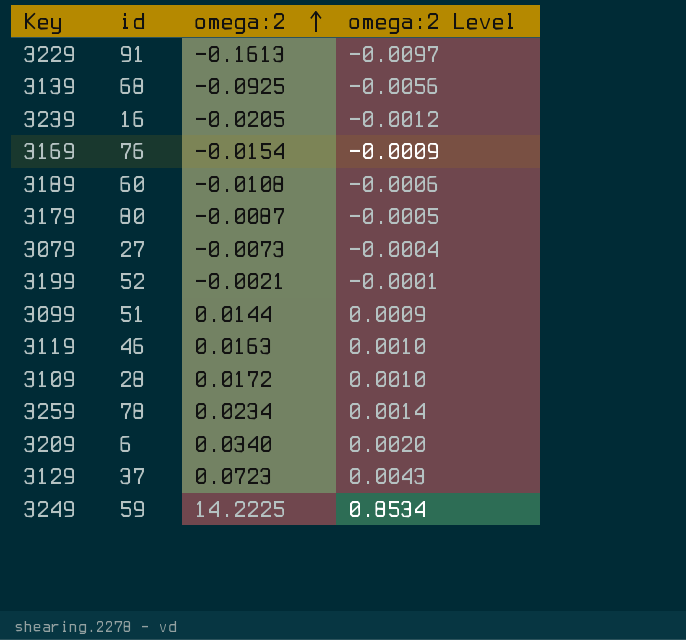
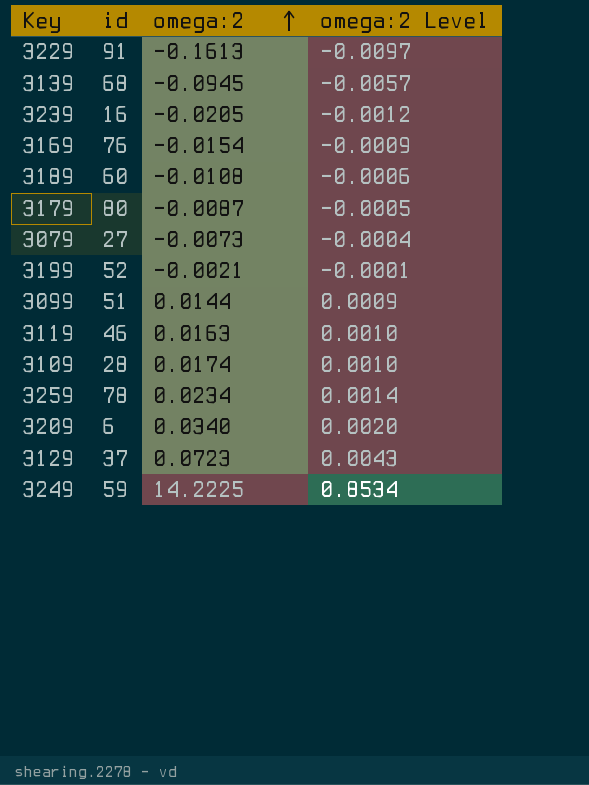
3139 | omega:2: -0.0925 -> -0.0945
3139 | omega:2 Level: -0.0056 -> -0.0057
3109 | omega:2: 0.0172 -> 0.0174

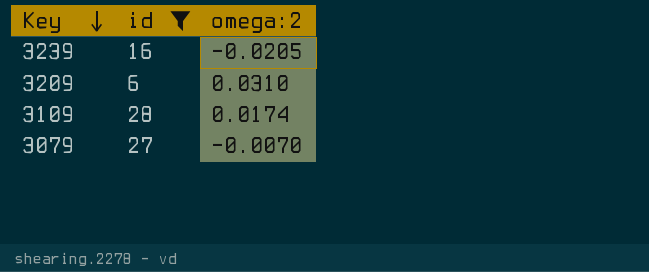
filter: none -> id <= 28
row order: omega:2 ascending -> Key descending
column omega:2 Level | formula: [omega:2] * 0.06 -> none
3209 | omega:2: 0.0340 -> 0.0310
3079 | omega:2: -0.0073 -> -0.0070

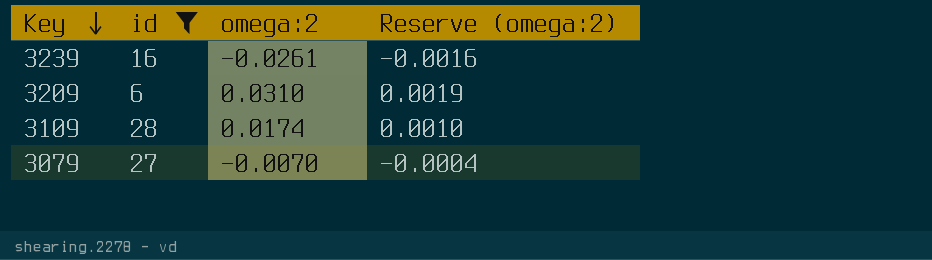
column Reserve (omega:2) | formula: none -> [omega:2] * 0.06
3239 | omega:2: -0.0205 -> -0.0261

